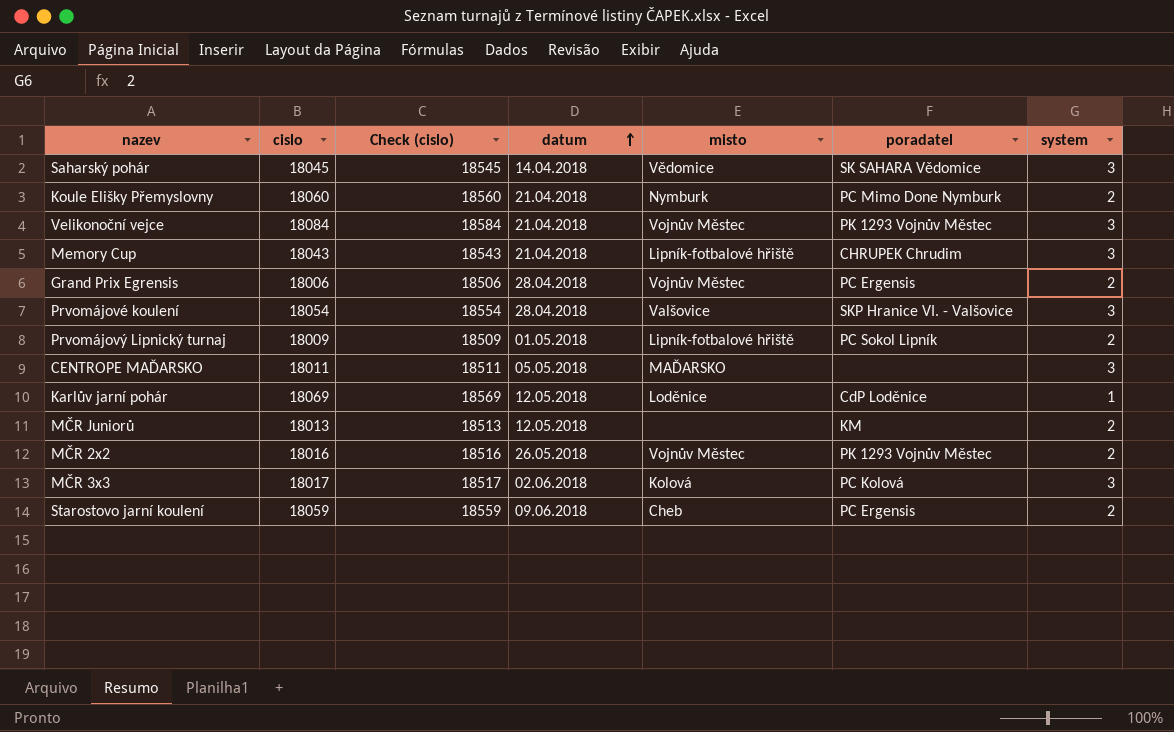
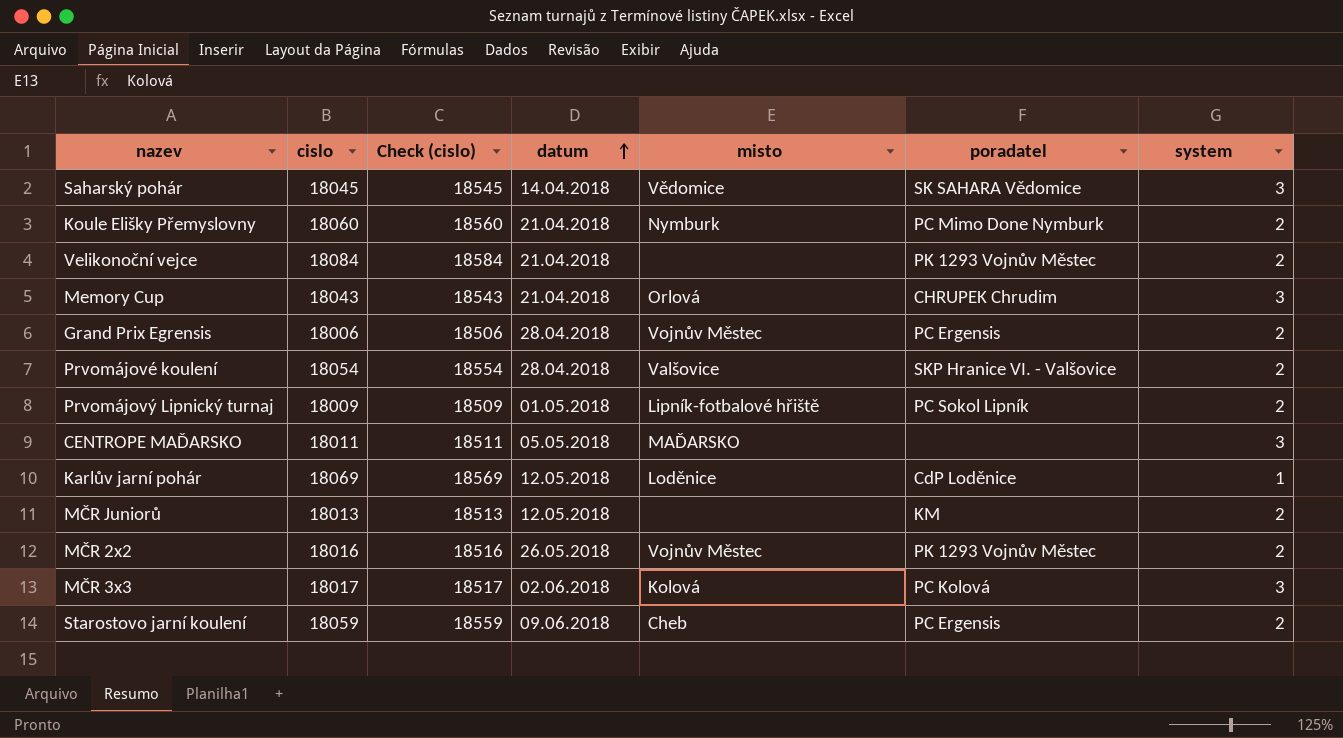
Velikonoční vejce | misto: Vojnův Městec -> none
Velikonoční vejce | system: 3 -> 2
Memory Cup | misto: Lipník-fotbalové hřiště -> Orlová
Prvomájové koulení | system: 3 -> 2

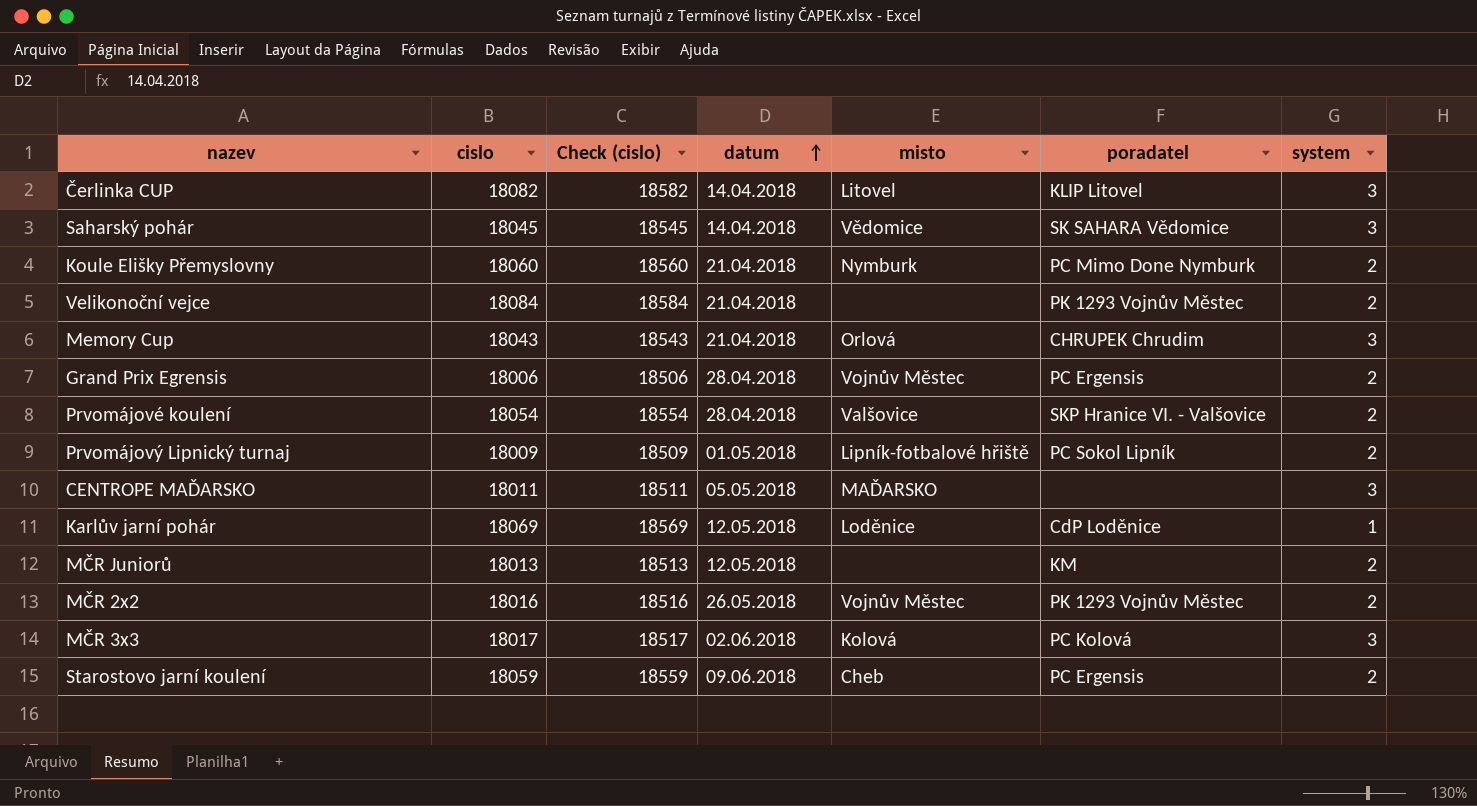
row Čerlinka CUP: none -> 18082 | 18582 | 14.04.2018 | Litovel | KLIP Litovel | 3

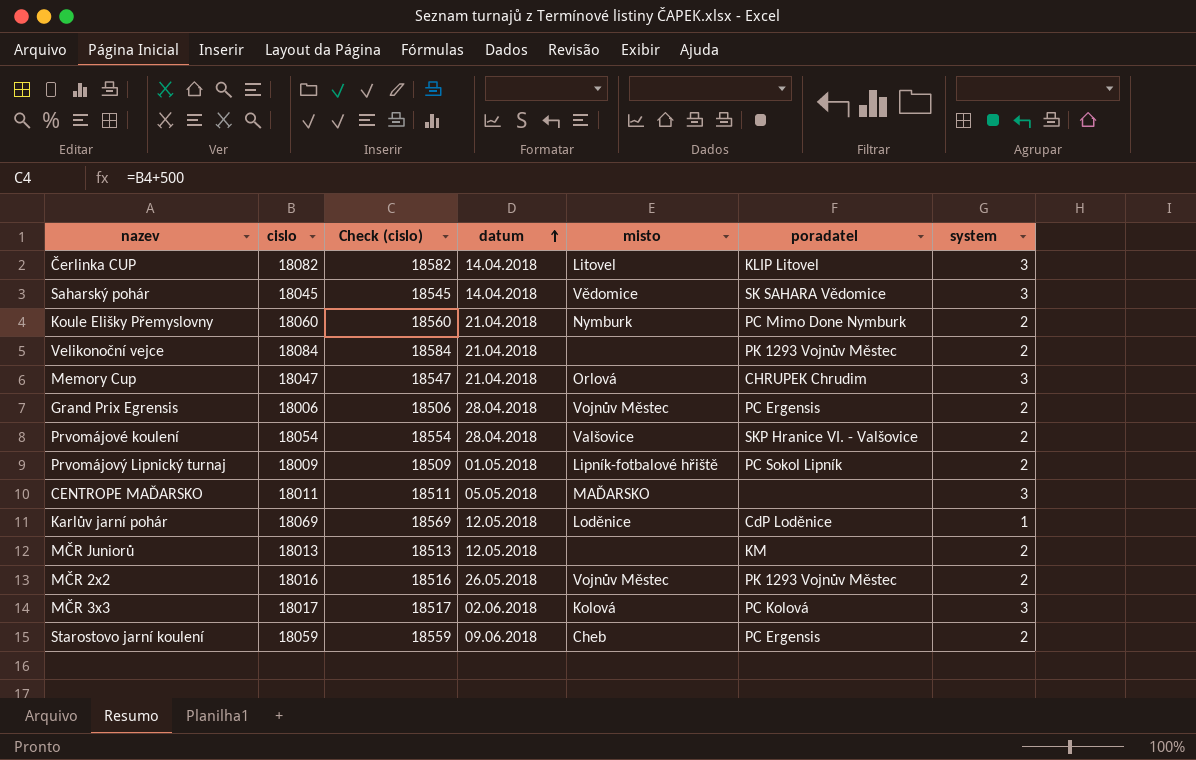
Memory Cup | cislo: 18043 -> 18047
Memory Cup | Check (cislo): 18543 -> 18547

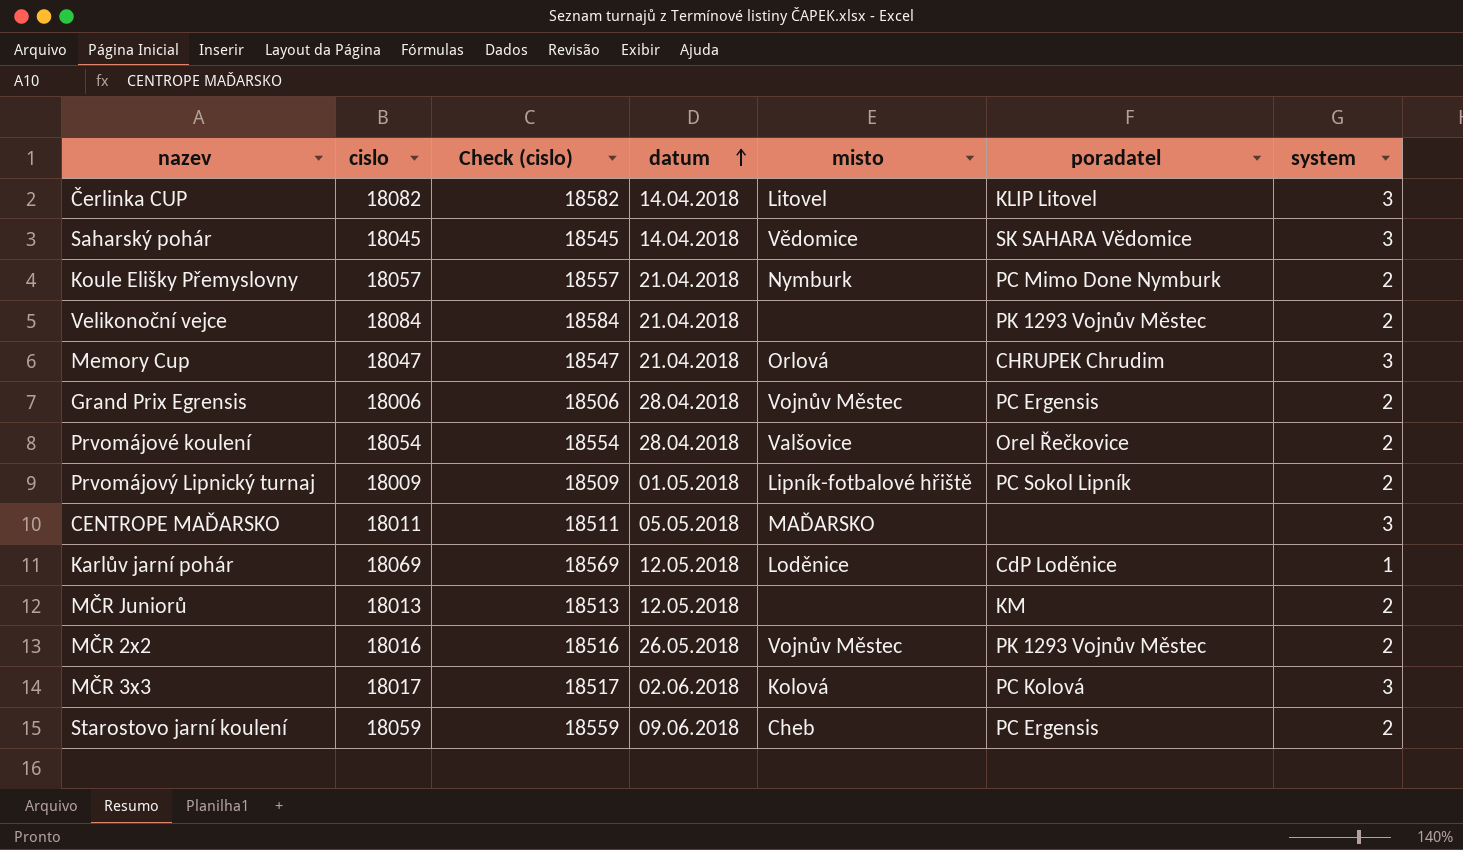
Koule Elišky Přemyslovny | cislo: 18060 -> 18057
Koule Elišky Přemyslovny | Check (cislo): 18560 -> 18557
Prvomájové koulení | poradatel: SKP Hranice VI. - Valšovice -> Orel Řečkovice

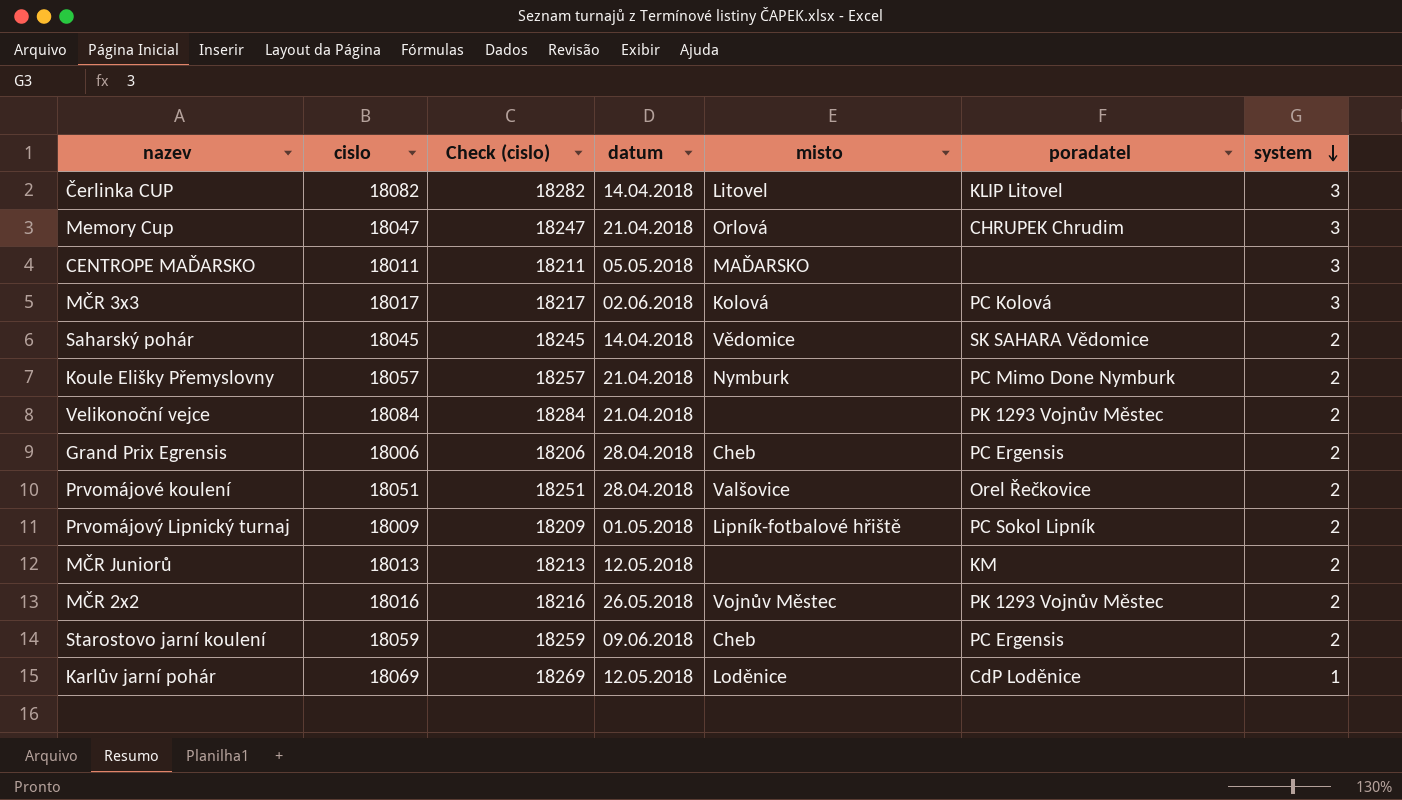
row order: datum ascending -> system descending
column Check (cislo) | formula: [cislo] + 500 -> [cislo] + 200
Saharský pohár | system: 3 -> 2
Grand Prix Egrensis | misto: Vojnův Městec -> Cheb
Prvomájové koulení | cislo: 18054 -> 18051

